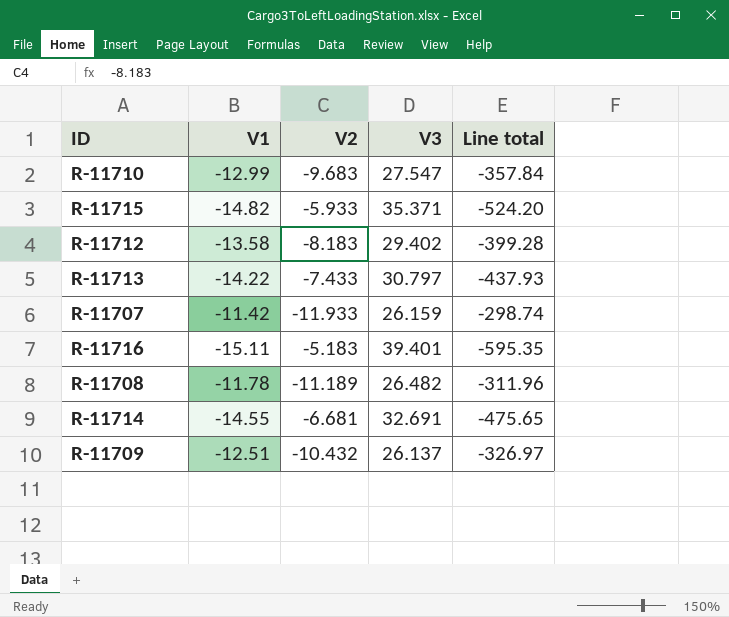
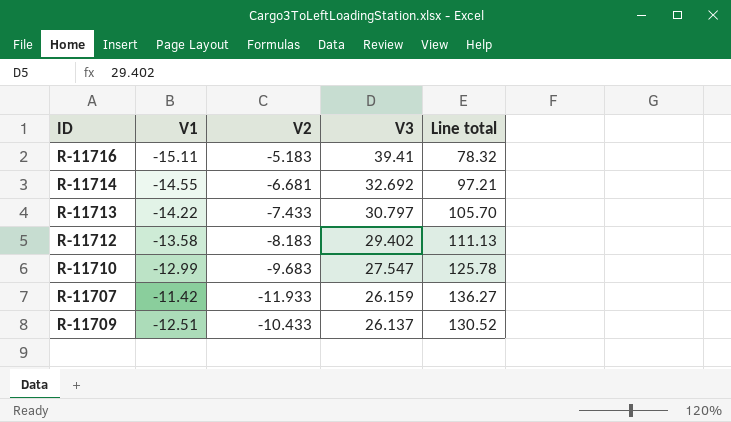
row order: none -> V3 descending
column Line total | formula: [V1] * [V3] -> [V1] * [V2]
row R-11715: -14.82 | -5.933 | 35.371 | -524.20 -> none
row R-11708: -11.78 | -11.189 | 26.482 | -311.96 -> none
R-11716 | V3: 39.401 -> 39.41
R-11714 | V3: 32.691 -> 32.692
R-11709 | V2: -10.432 -> -10.433

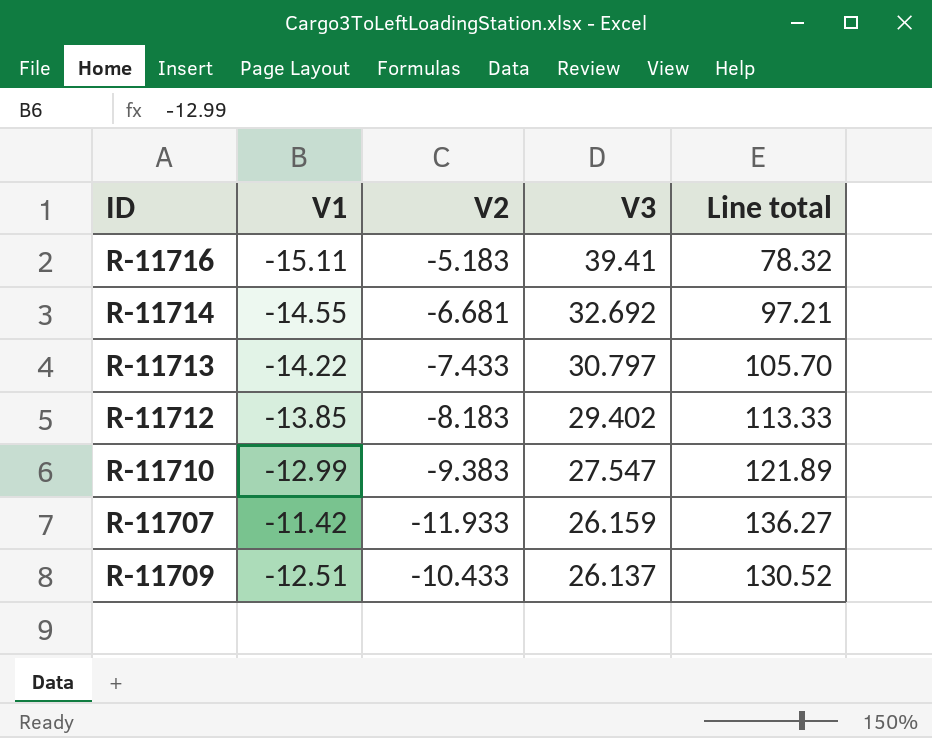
R-11712 | V1: -13.58 -> -13.85
R-11712 | Line total: 111.13 -> 113.33
R-11710 | V2: -9.683 -> -9.383
R-11710 | Line total: 125.78 -> 121.89

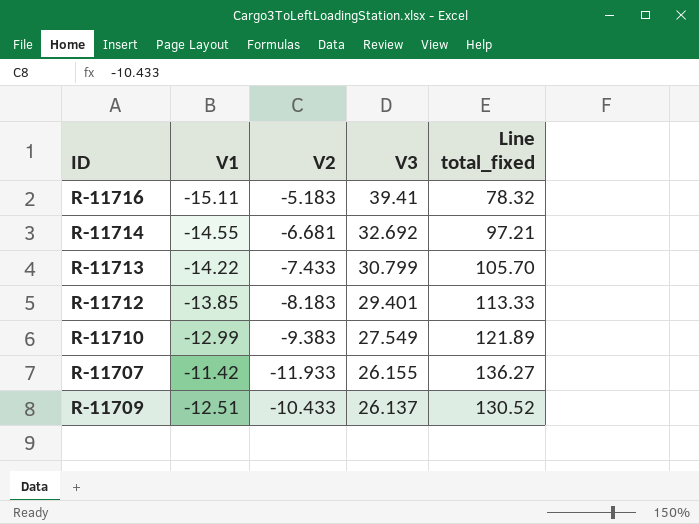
column name: Line total -> Line total_fixed
R-11713 | V3: 30.797 -> 30.799
R-11712 | V3: 29.402 -> 29.401
R-11710 | V3: 27.547 -> 27.549
R-11707 | V3: 26.159 -> 26.155

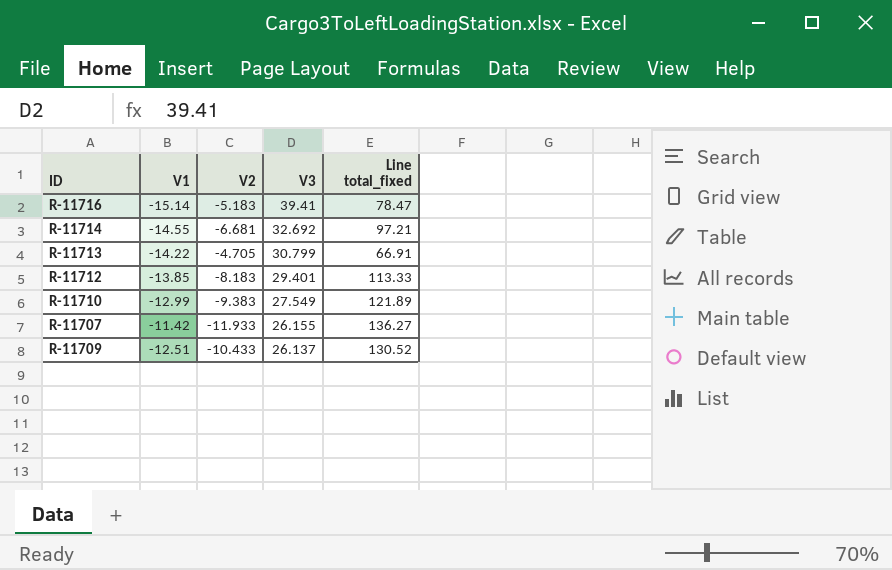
R-11716 | V1: -15.11 -> -15.14
R-11716 | Line total_fixed: 78.32 -> 78.47
R-11713 | V2: -7.433 -> -4.705
R-11713 | Line total_fixed: 105.70 -> 66.91

